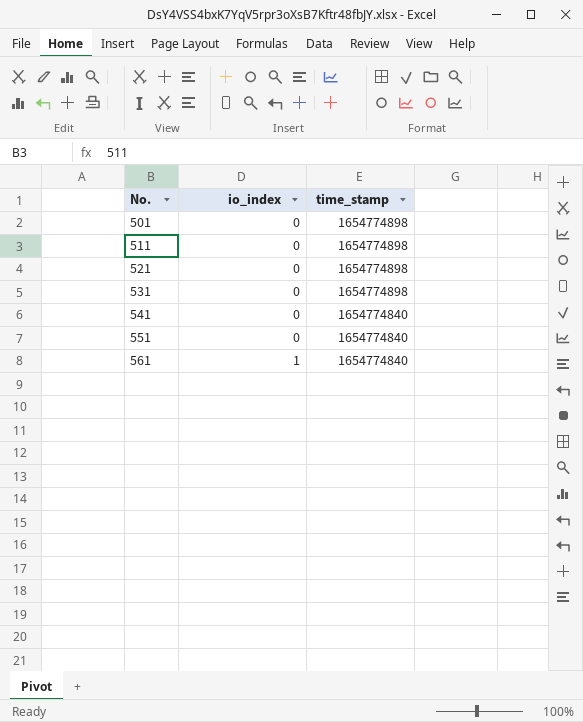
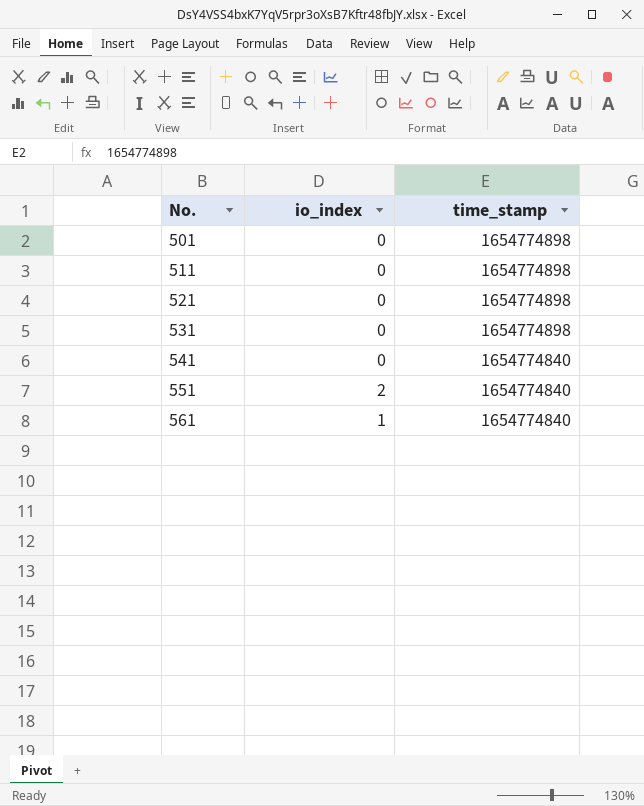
551 | io_index: 0 -> 2

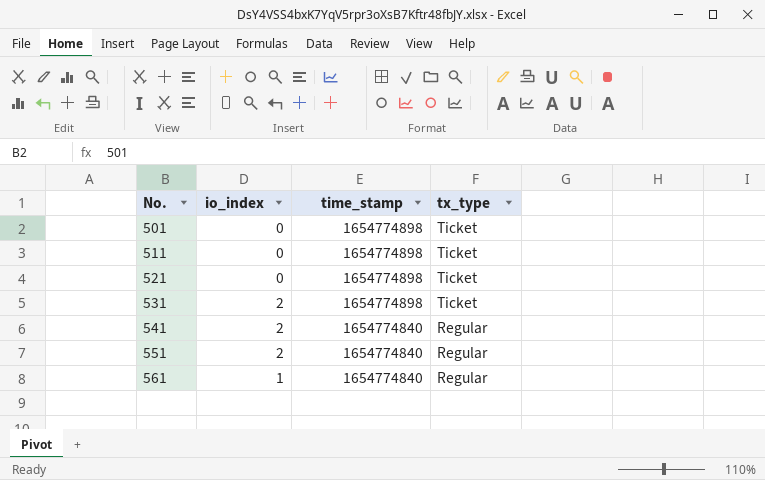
column tx_type | position: none -> 4
531 | io_index: 0 -> 2
541 | io_index: 0 -> 2

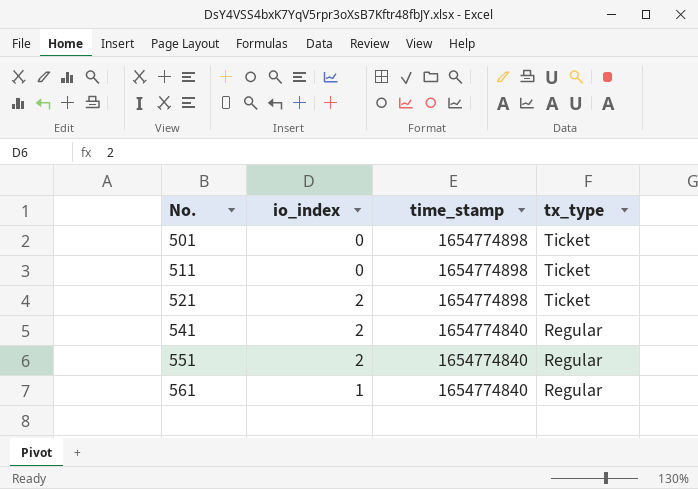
row 531: 2 | 1654774898 | Ticket -> none
521 | io_index: 0 -> 2

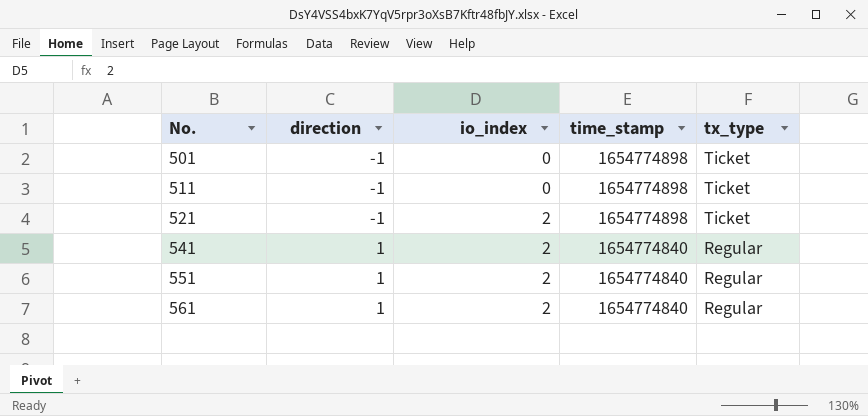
column direction | position: none -> 2
561 | io_index: 1 -> 2

